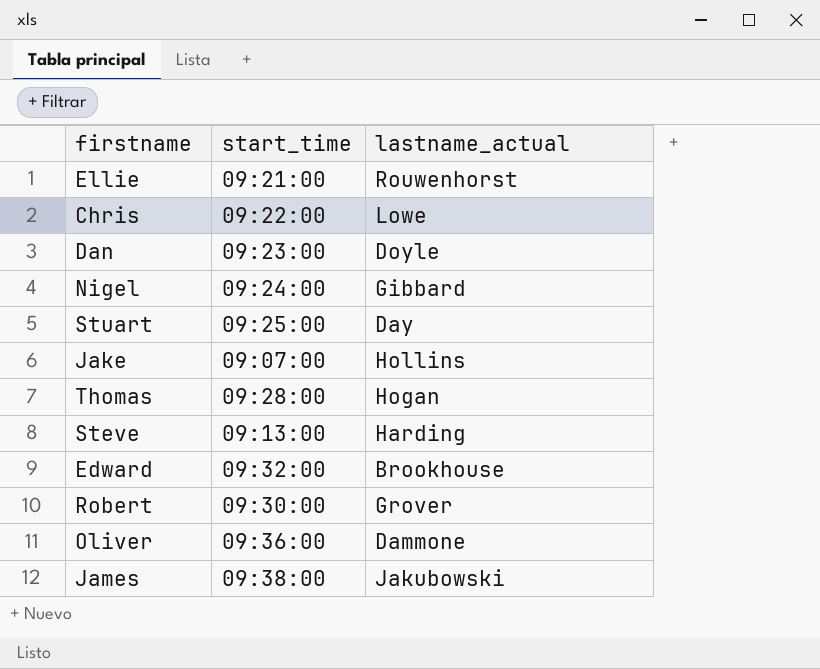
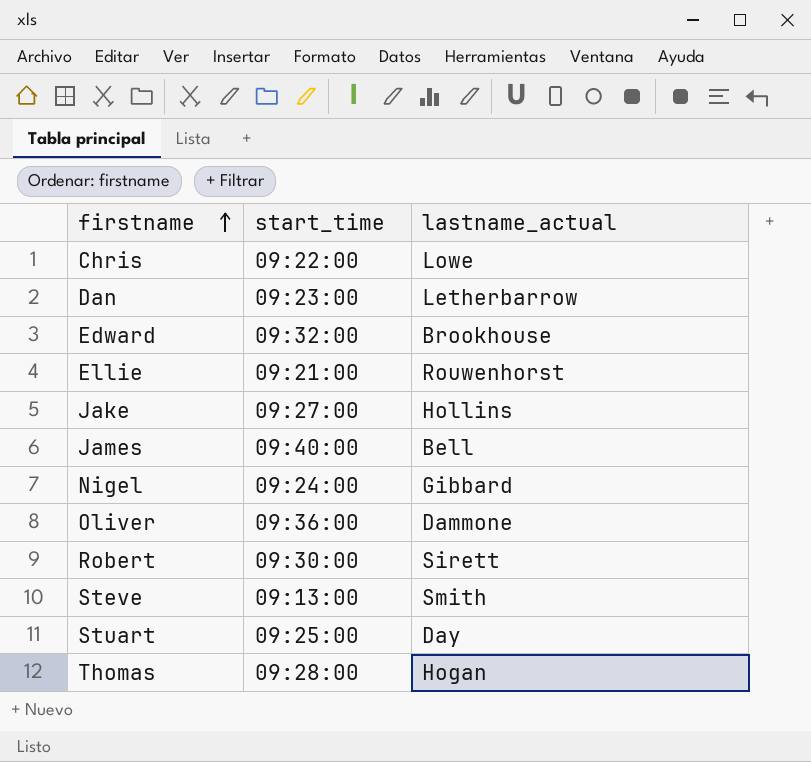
row order: none -> firstname ascending
Dan | lastname_actual: Doyle -> Letherbarrow
Jake | start_time: 09:07:00 -> 09:27:00
James | start_time: 09:38:00 -> 09:40:00
James | lastname_actual: Jakubowski -> Bell
Robert | lastname_actual: Grover -> Sirett
Steve | lastname_actual: Harding -> Smith

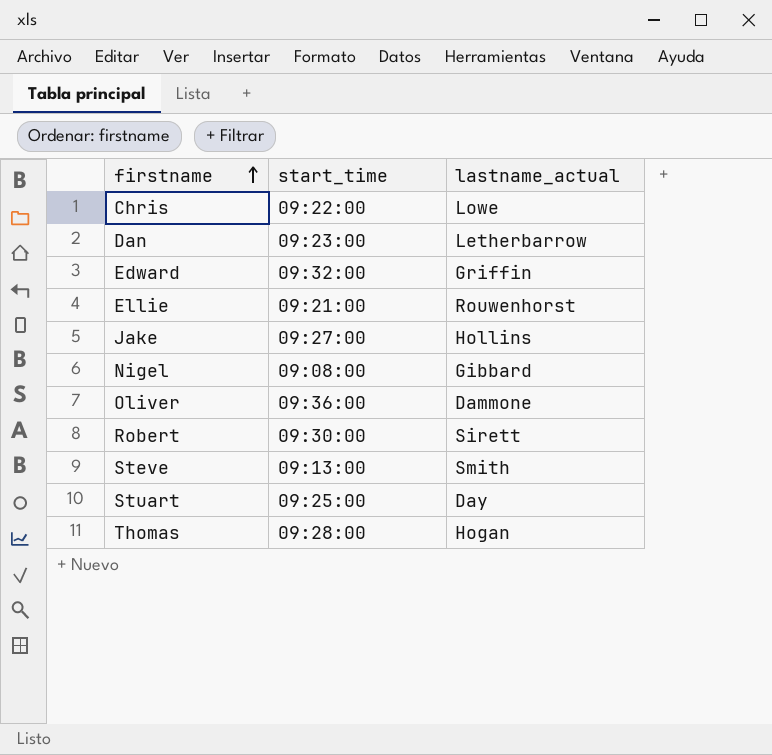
row James: 09:40:00 | Bell -> none
Edward | lastname_actual: Brookhouse -> Griffin
Nigel | start_time: 09:24:00 -> 09:08:00

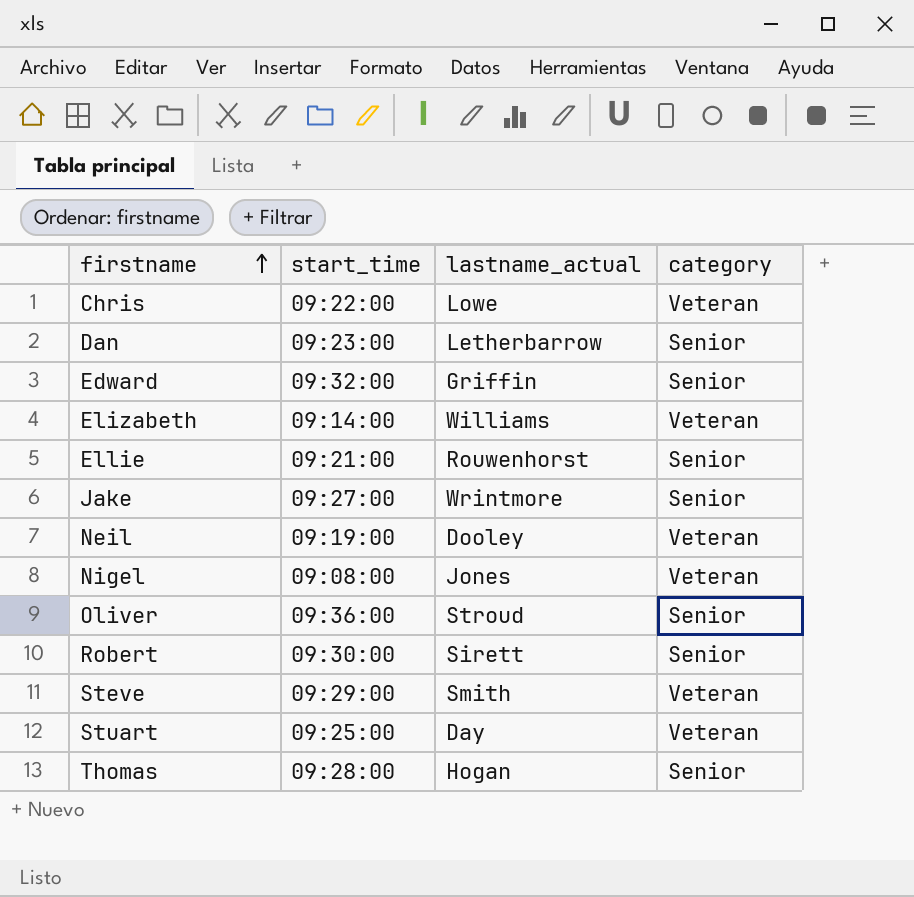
column category | position: none -> 4
row Elizabeth: none -> 09:14:00 | Williams | Veteran
Jake | lastname_actual: Hollins -> Wrintmore
row Neil: none -> 09:19:00 | Dooley | Veteran
Nigel | lastname_actual: Gibbard -> Jones
Oliver | lastname_actual: Dammone -> Stroud
Steve | start_time: 09:13:00 -> 09:29:00

